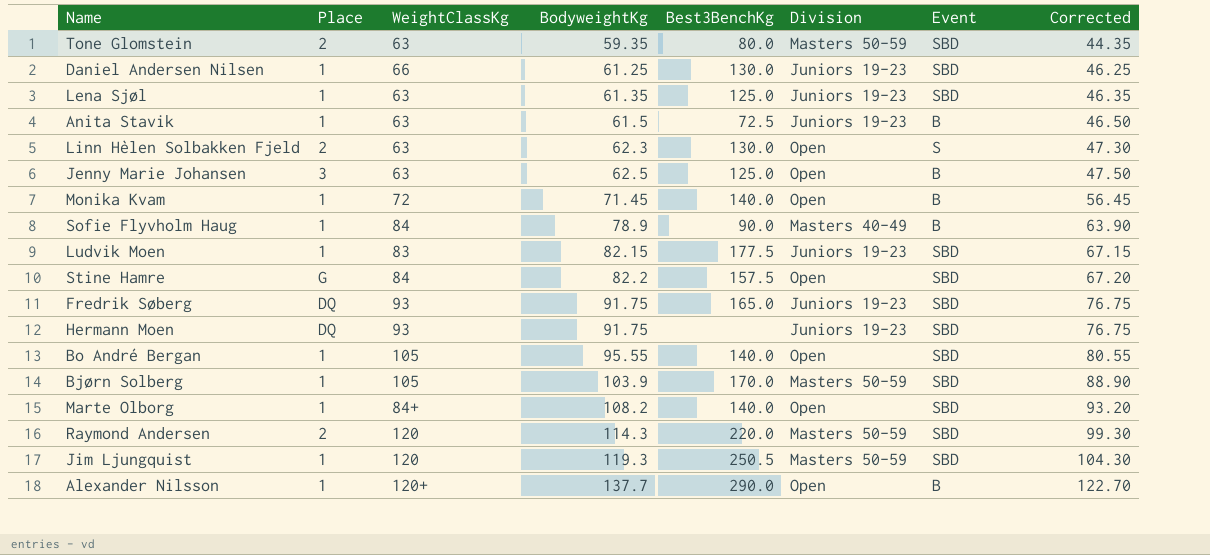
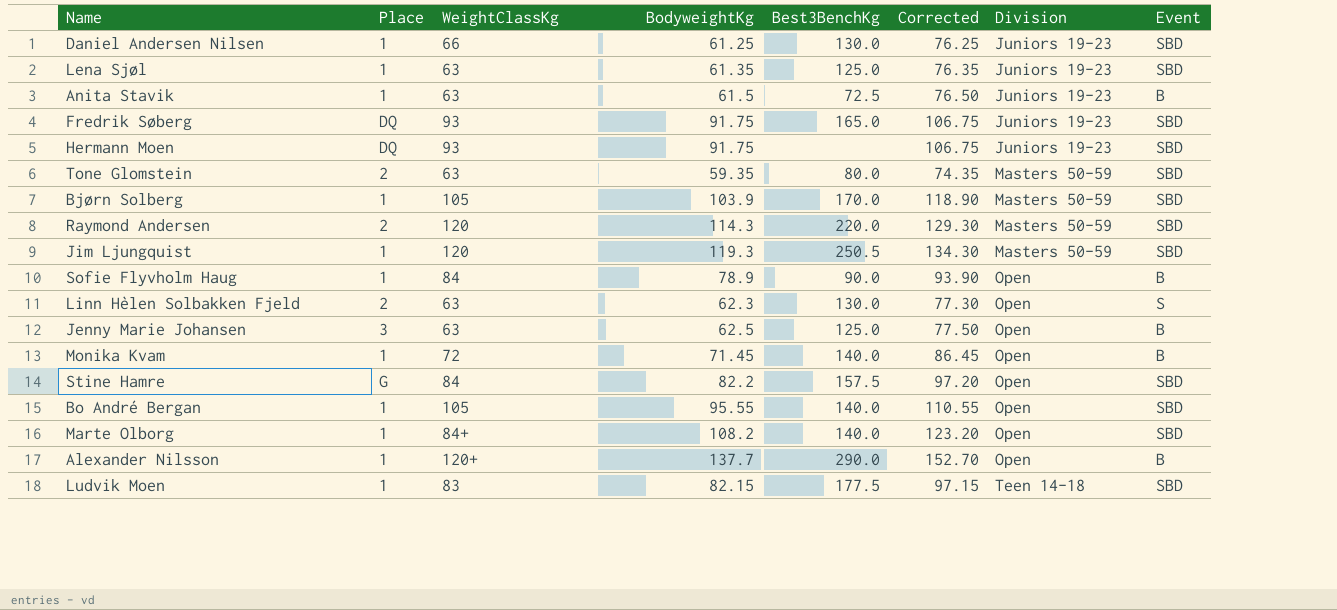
row order: BodyweightKg ascending -> Division ascending
column Corrected | formula: [BodyweightKg] - 15 -> [BodyweightKg] + 15
column Corrected | position: 8 -> 6
Sofie Flyvholm Haug | Division: Masters 40-49 -> Open
Ludvik Moen | Division: Juniors 19-23 -> Teen 14-18

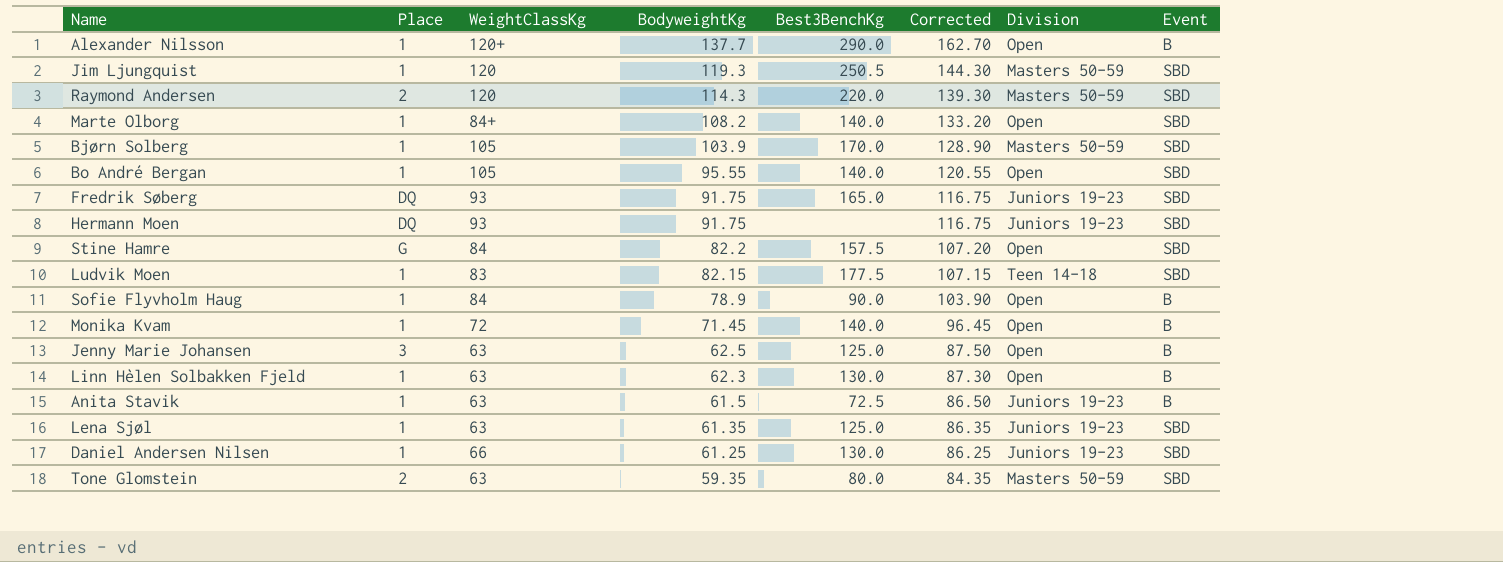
row order: Division ascending -> BodyweightKg descending
column Corrected | formula: [BodyweightKg] + 15 -> [BodyweightKg] + 25
Linn Hèlen Solbakken Fjeld | Place: 2 -> 1
Linn Hèlen Solbakken Fjeld | Event: S -> B

